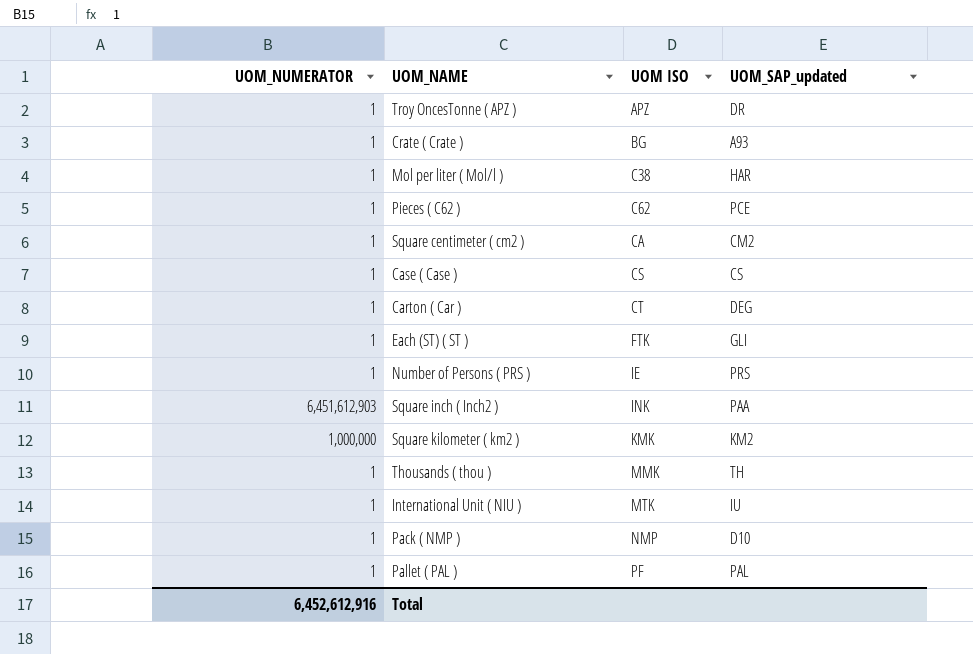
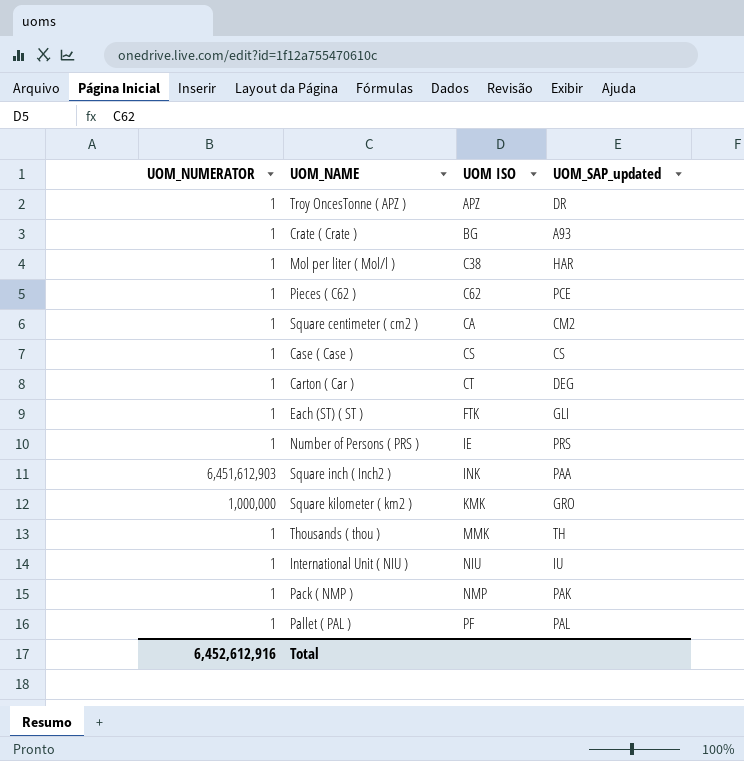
Square kilometer ( km2 ) | UOM_SAP_updated: KM2 -> GRO
International Unit ( NIU ) | UOM ISO: MTK -> NIU
Pack ( NMP ) | UOM_SAP_updated: D10 -> PAK

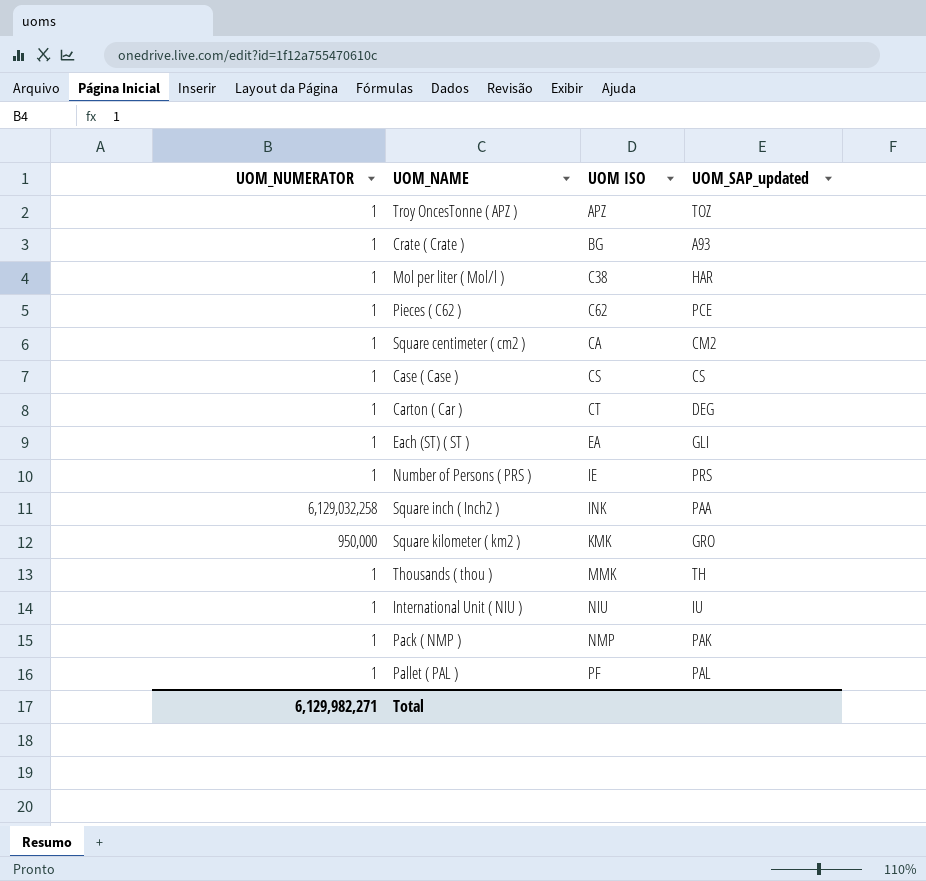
Troy OncesTonne ( APZ ) | UOM_SAP_updated: DR -> TOZ
Each (ST) ( ST ) | UOM ISO: FTK -> EA
Square inch ( Inch2 ) | UOM_NUMERATOR: 6,451,612,903 -> 6,129,032,258
Square kilometer ( km2 ) | UOM_NUMERATOR: 1,000,000 -> 950,000
Total | UOM_NUMERATOR: 6,452,612,916 -> 6,129,982,271

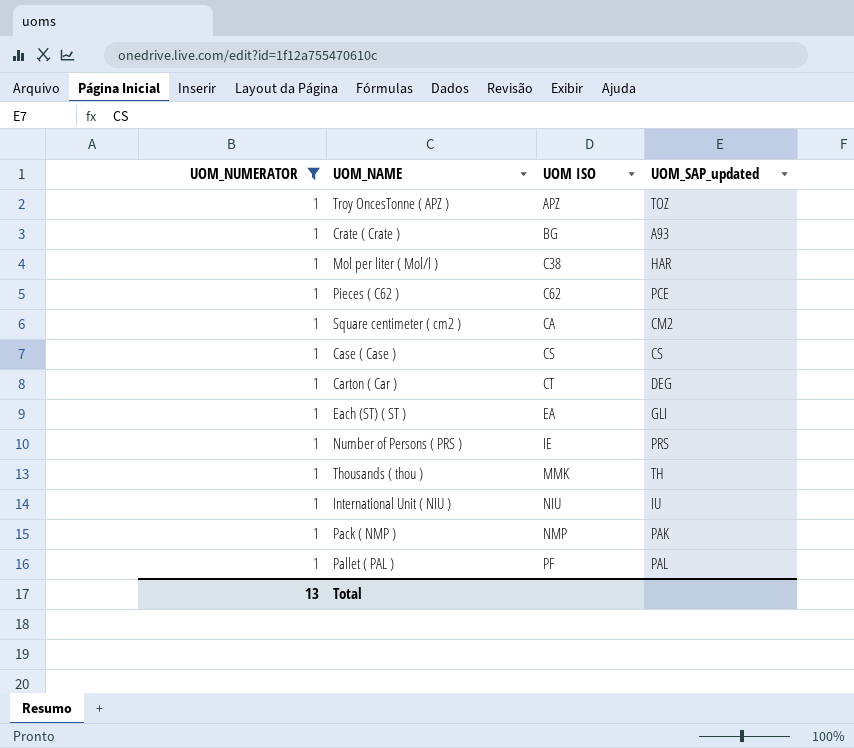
filter: none -> UOM_NUMERATOR = 1
Total | UOM_NUMERATOR: 6,129,982,271 -> 13

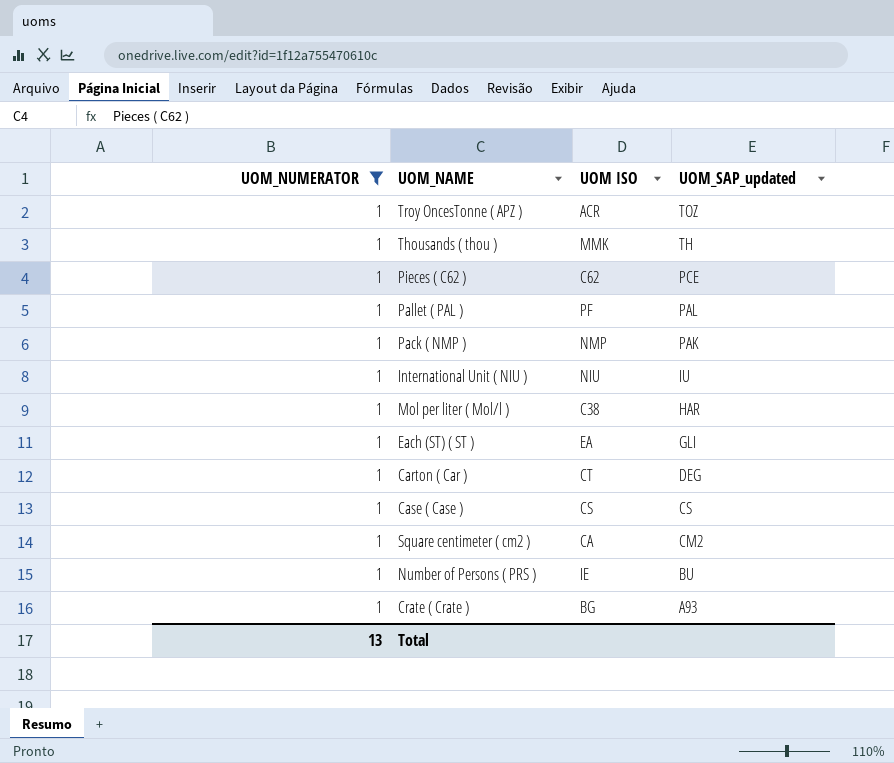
row order: UOM ISO ascending -> UOM_SAP_updated descending
Troy OncesTonne ( APZ ) | UOM ISO: APZ -> ACR
Number of Persons ( PRS ) | UOM_SAP_updated: PRS -> BU

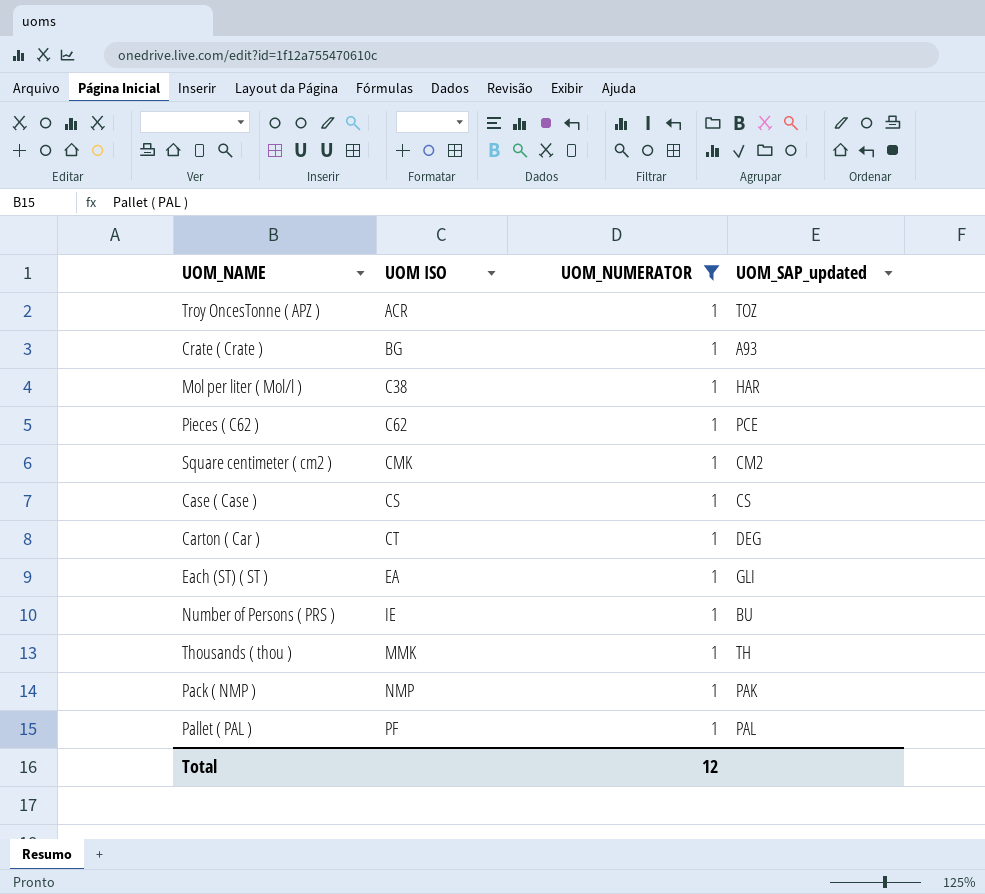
row order: UOM_SAP_updated descending -> UOM ISO ascending
column UOM_NUMERATOR | position: 1 -> 3
row International Unit ( NIU ): 1 | NIU | IU -> none
Square centimeter ( cm2 ) | UOM ISO: CA -> CMK
Total | UOM_NUMERATOR: 13 -> 12

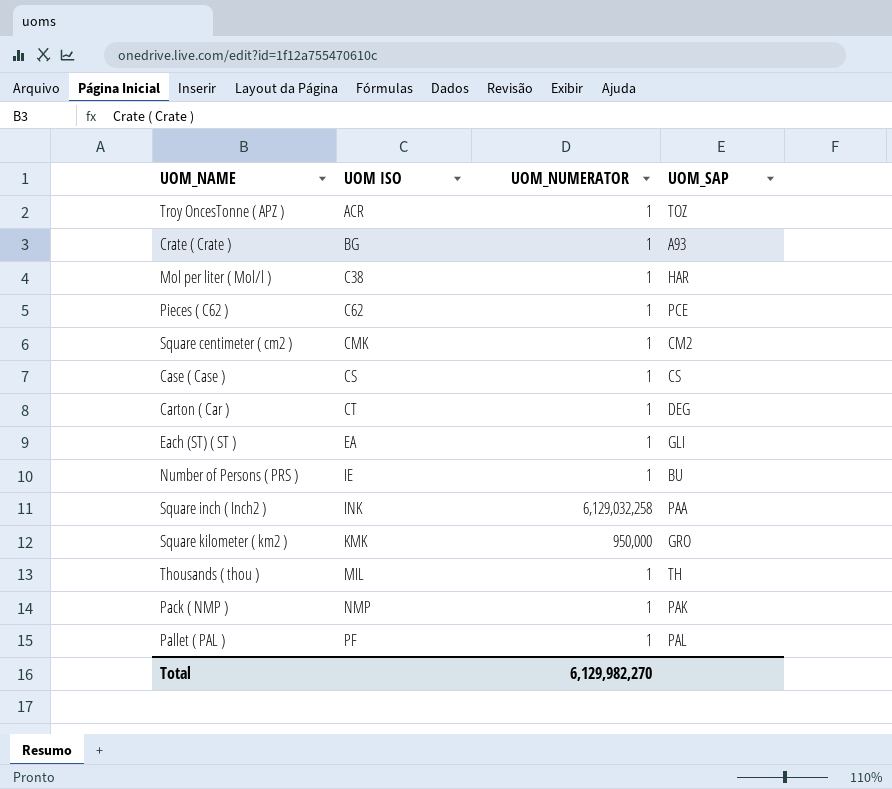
filter: UOM_NUMERATOR = 1 -> none
column name: UOM_SAP_updated -> UOM_SAP
Thousands ( thou ) | UOM ISO: MMK -> MIL
Total | UOM_NUMERATOR: 12 -> 6,129,982,270

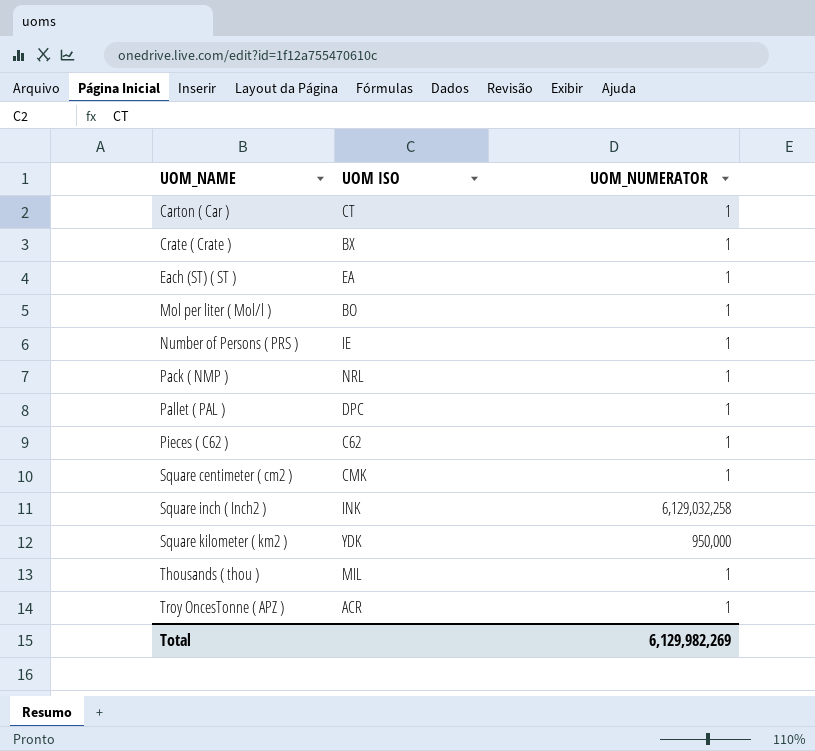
row order: UOM ISO ascending -> UOM_NAME ascending
column UOM_SAP | position: 4 -> none
row Case ( Case ): CS | 1 | CS -> none
Crate ( Crate ) | UOM ISO: BG -> BX
Mol per liter ( Mol/l ) | UOM ISO: C38 -> BO
Pack ( NMP ) | UOM ISO: NMP -> NRL
Pallet ( PAL ) | UOM ISO: PF -> DPC
Square kilometer ( km2 ) | UOM ISO: KMK -> YDK
Total | UOM_NUMERATOR: 6,129,982,270 -> 6,129,982,269

